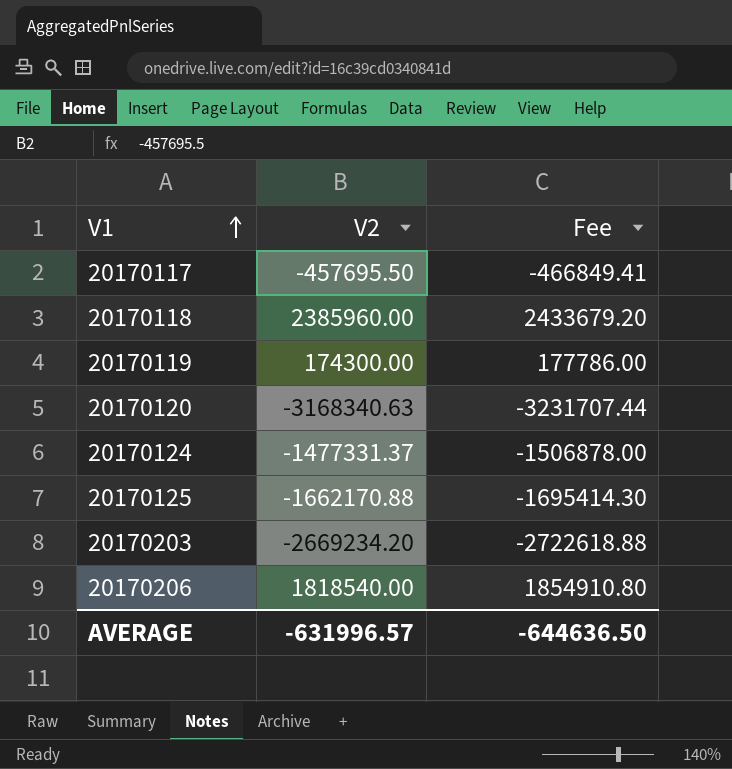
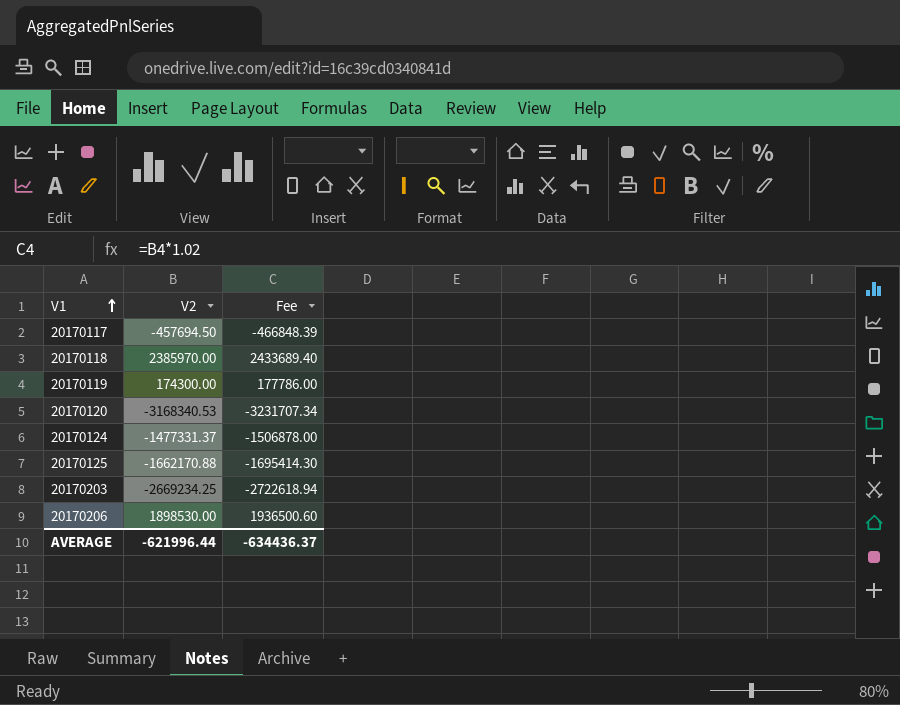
20170117 | V2: -457695.50 -> -457694.50
20170117 | Fee: -466849.41 -> -466848.39
20170118 | V2: 2385960.00 -> 2385970.00
20170118 | Fee: 2433679.20 -> 2433689.40
20170120 | V2: -3168340.63 -> -3168340.53
20170120 | Fee: -3231707.44 -> -3231707.34
20170203 | V2: -2669234.20 -> -2669234.25
20170203 | Fee: -2722618.88 -> -2722618.94
20170206 | V2: 1818540.00 -> 1898530.00
20170206 | Fee: 1854910.80 -> 1936500.60
AVERAGE | V2: -631996.57 -> -621996.44
AVERAGE | Fee: -644636.50 -> -634436.37

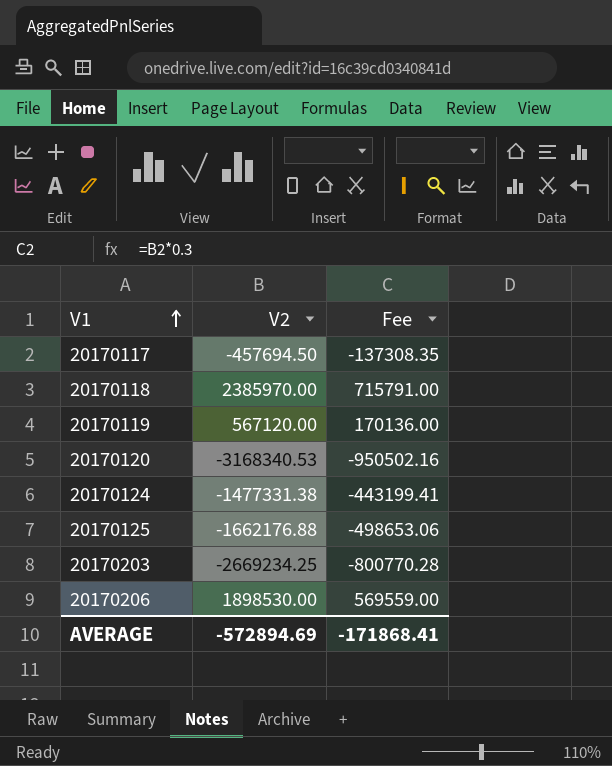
column Fee | formula: [V2] * 1.02 -> [V2] * 0.3
20170119 | V2: 174300.00 -> 567120.00
20170124 | V2: -1477331.37 -> -1477331.38
20170125 | V2: -1662170.88 -> -1662176.88
AVERAGE | V2: -621996.44 -> -572894.69
AVERAGE | Fee: -634436.37 -> -171868.41

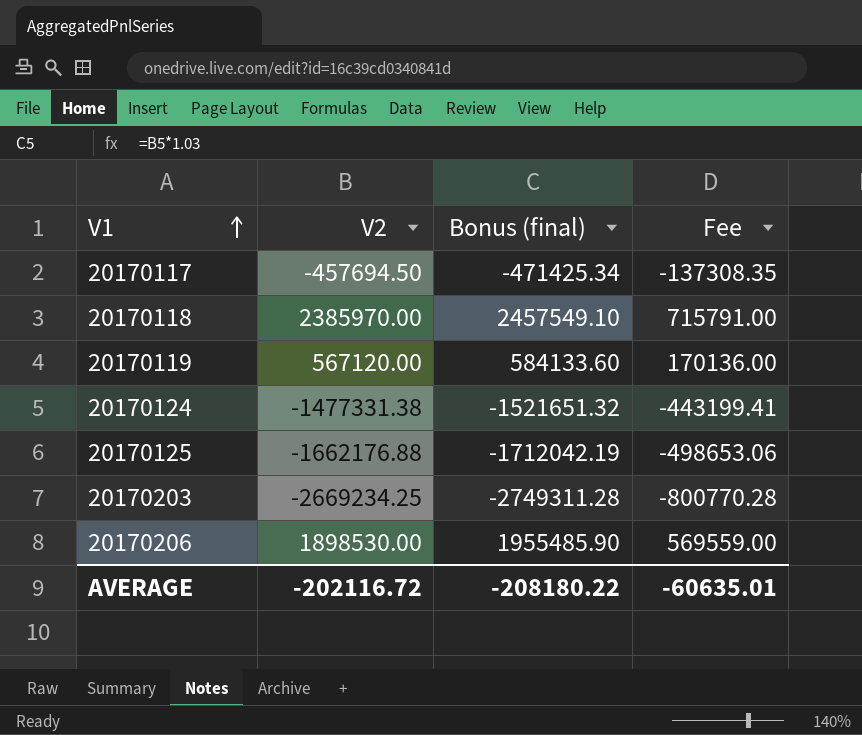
column Bonus (final) | formula: none -> [V2] * 1.03
row 20170120: -3168340.53 | -950502.16 -> none
AVERAGE | V2: -572894.69 -> -202116.72
AVERAGE | Fee: -171868.41 -> -60635.01

